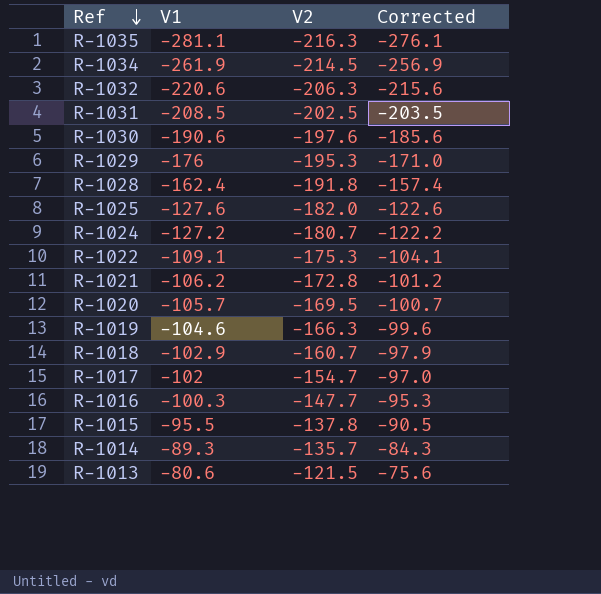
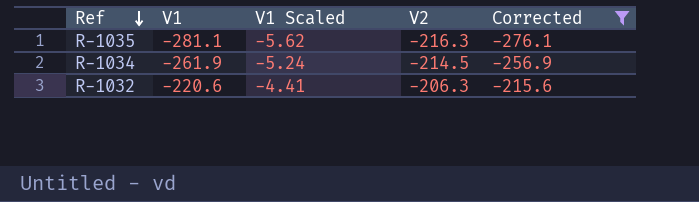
filter: none -> Corrected <= -215.6
column V1 Scaled | formula: none -> [V1] * 0.02

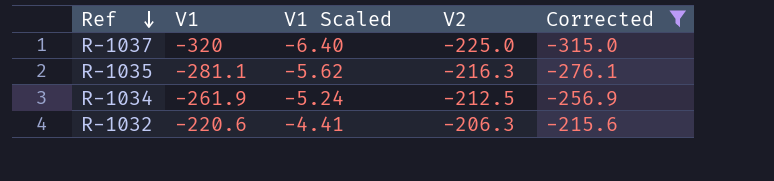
row R-1037: none -> -320 | -6.40 | -225.0 | -315.0
R-1034 | V2: -214.5 -> -212.5

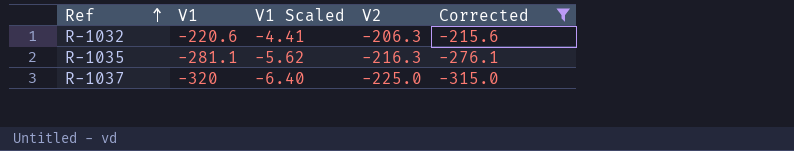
row order: Ref descending -> Ref ascending
row R-1034: -261.9 | -5.24 | -212.5 | -256.9 -> none

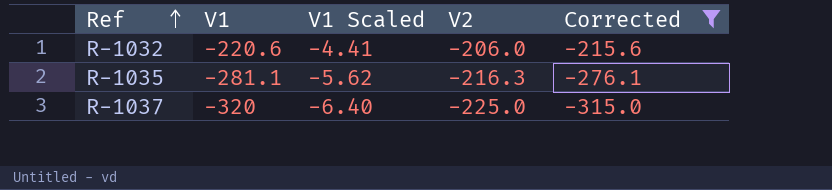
R-1032 | V2: -206.3 -> -206.0

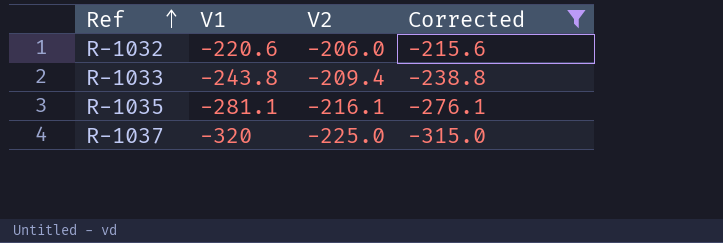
column V1 Scaled | formula: [V1] * 0.02 -> none
row R-1033: none -> -243.8 | -209.4 | -238.8
R-1035 | V2: -216.3 -> -216.1

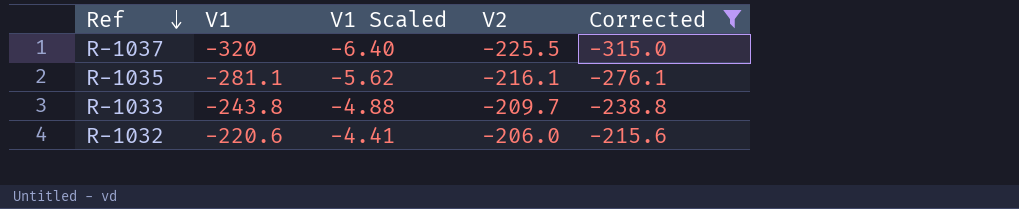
row order: Ref ascending -> Ref descending
column V1 Scaled | formula: none -> [V1] * 0.02
R-1037 | V2: -225.0 -> -225.5
R-1033 | V2: -209.4 -> -209.7

